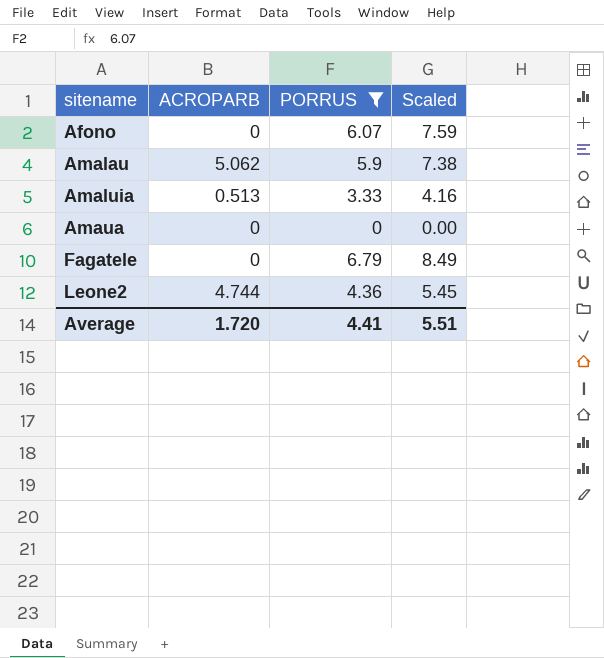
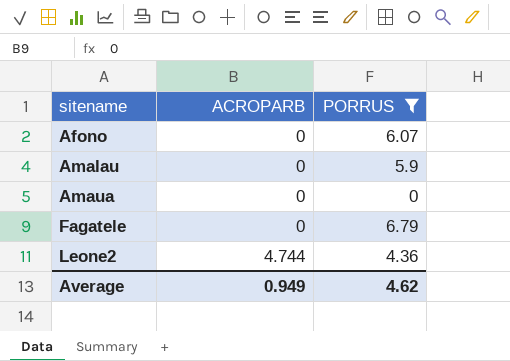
column Scaled | formula: [PORRUS] * 1.25 -> none
row Amaluia: 0.513 | 3.33 | 4.16 -> none
Amalau | ACROPARB: 5.062 -> 0
Average | ACROPARB: 1.720 -> 0.949
Average | PORRUS: 4.41 -> 4.62

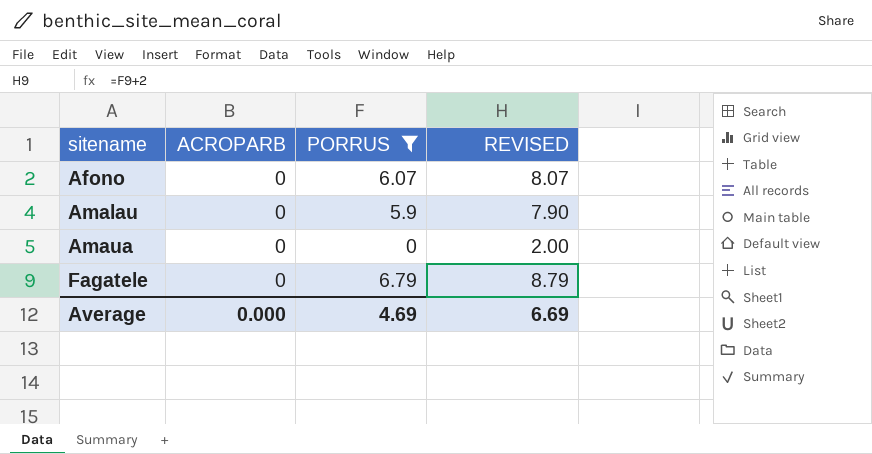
column REVISED | formula: none -> [PORRUS] + 2
row Leone2: 4.744 | 4.36 -> none
Average | ACROPARB: 0.949 -> 0.000
Average | PORRUS: 4.62 -> 4.69

